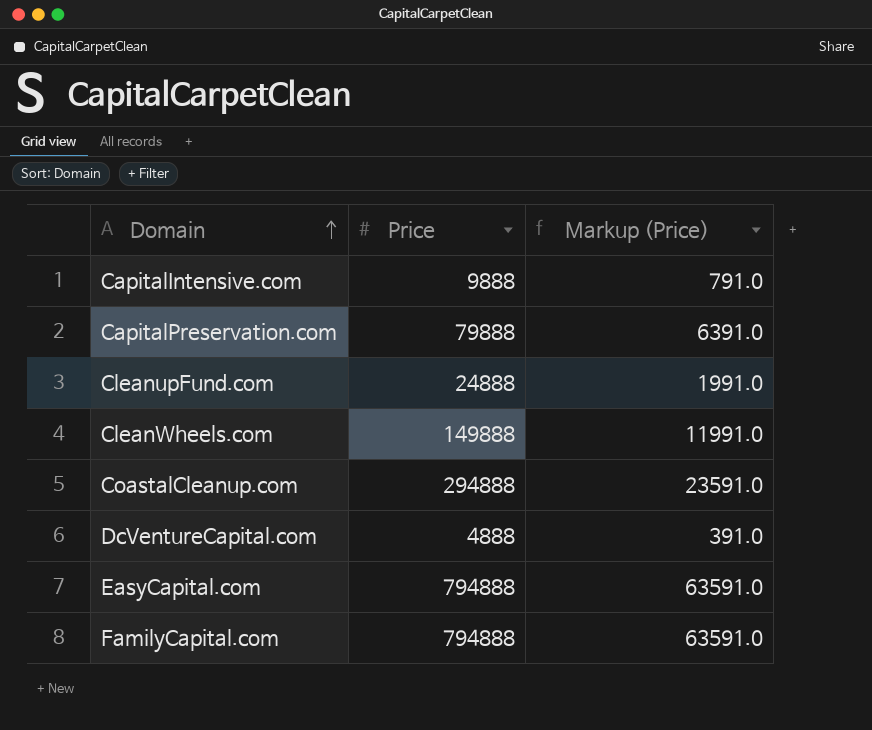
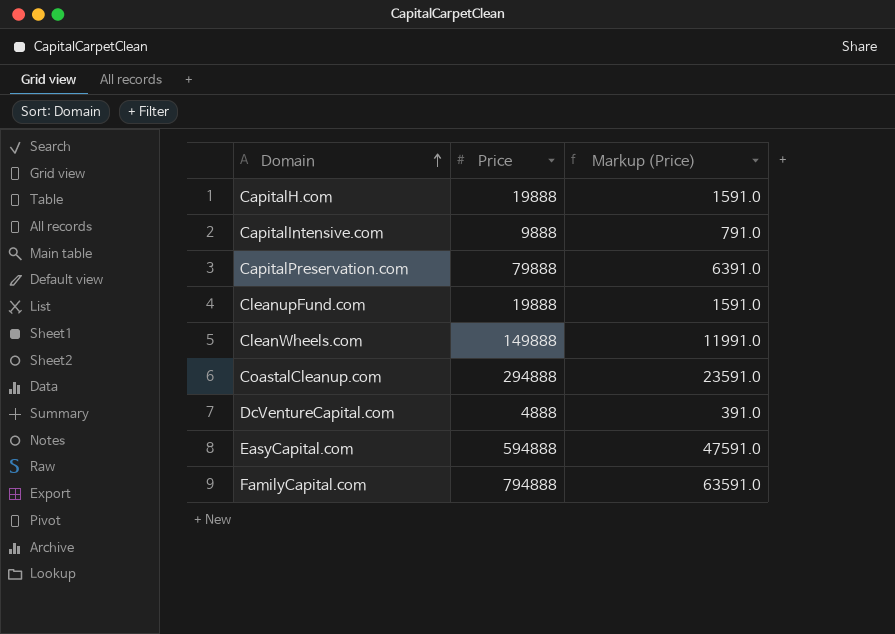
row CapitalH.com: none -> 19888 | 1591.0
CleanupFund.com | Price: 24888 -> 19888
CleanupFund.com | Markup (Price): 1991.0 -> 1591.0
EasyCapital.com | Price: 794888 -> 594888
EasyCapital.com | Markup (Price): 63591.0 -> 47591.0

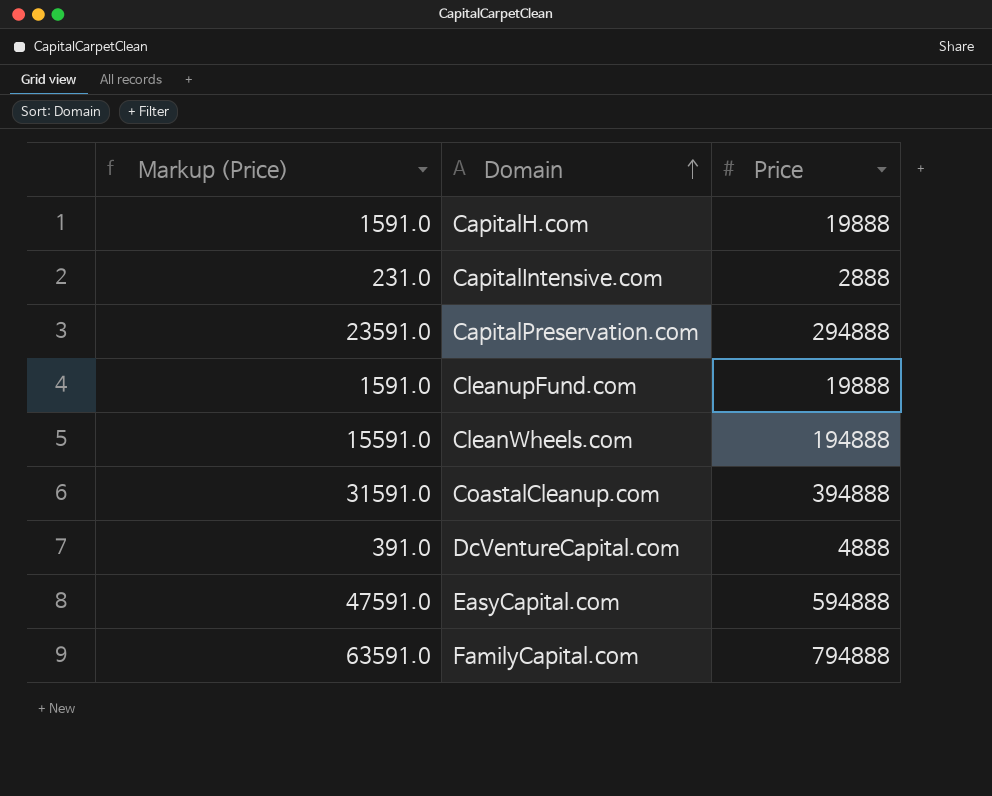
column Markup (Price) | position: 3 -> 1
CapitalIntensive.com | Markup (Price): 791.0 -> 231.0
CapitalIntensive.com | Price: 9888 -> 2888
CapitalPreservation.com | Markup (Price): 6391.0 -> 23591.0
CapitalPreservation.com | Price: 79888 -> 294888
CleanWheels.com | Markup (Price): 11991.0 -> 15591.0
CleanWheels.com | Price: 149888 -> 194888
CoastalCleanup.com | Markup (Price): 23591.0 -> 31591.0
CoastalCleanup.com | Price: 294888 -> 394888

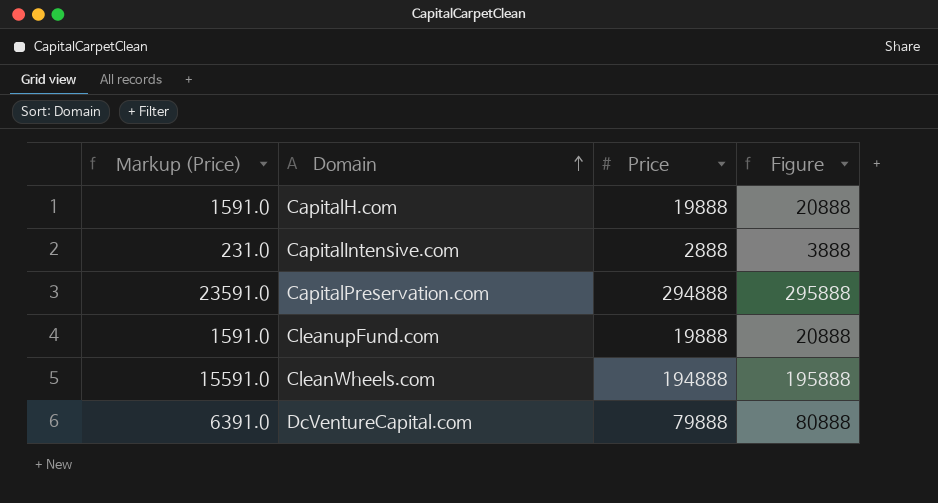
column Figure | formula: none -> [Price] + 1000
row CoastalCleanup.com: 31591.0 | 394888 -> none
row EasyCapital.com: 47591.0 | 594888 -> none
row FamilyCapital.com: 63591.0 | 794888 -> none
DcVentureCapital.com | Markup (Price): 391.0 -> 6391.0
DcVentureCapital.com | Price: 4888 -> 79888

